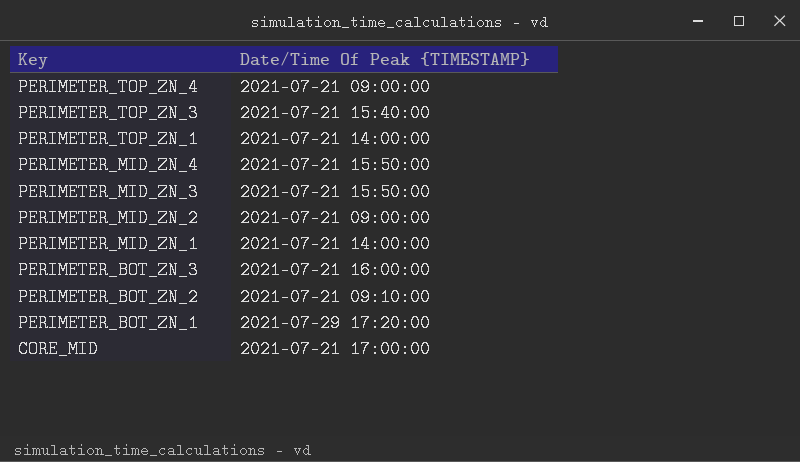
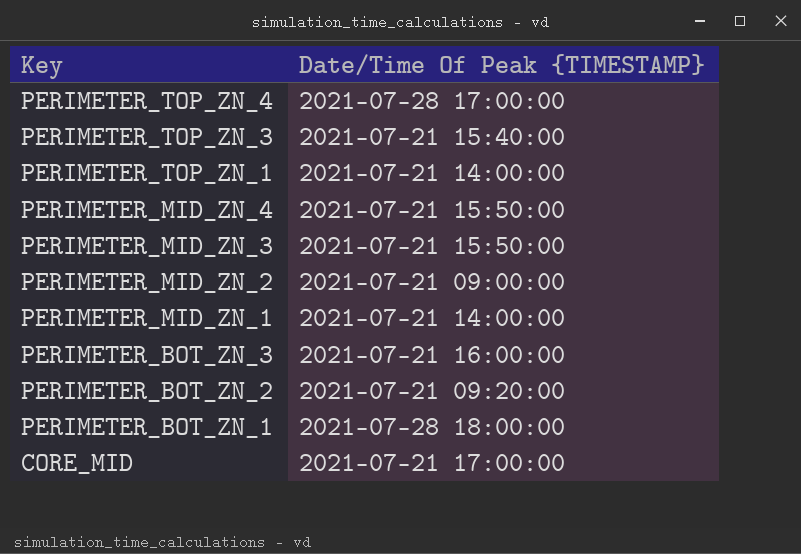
PERIMETER_TOP_ZN_4 | Date/Time Of Peak {TIMESTAMP}: 2021-07-21 09:00:00 -> 2021-07-28 17:00:00
PERIMETER_BOT_ZN_2 | Date/Time Of Peak {TIMESTAMP}: 2021-07-21 09:10:00 -> 2021-07-21 09:20:00
PERIMETER_BOT_ZN_1 | Date/Time Of Peak {TIMESTAMP}: 2021-07-29 17:20:00 -> 2021-07-28 18:00:00

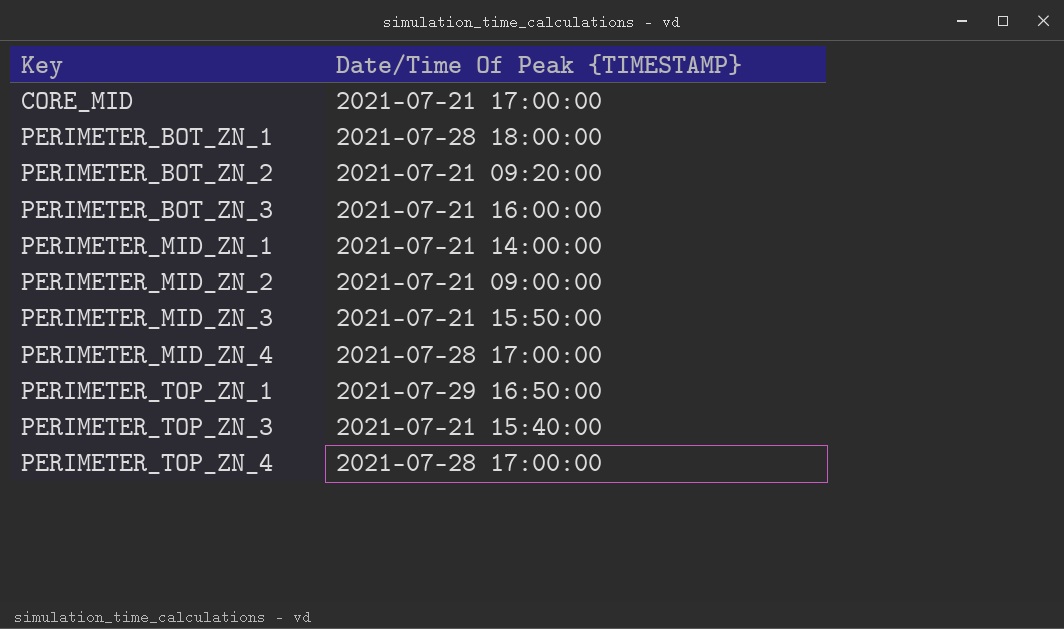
row order: Key descending -> Key ascending
PERIMETER_MID_ZN_4 | Date/Time Of Peak {TIMESTAMP}: 2021-07-21 15:50:00 -> 2021-07-28 17:00:00
PERIMETER_TOP_ZN_1 | Date/Time Of Peak {TIMESTAMP}: 2021-07-21 14:00:00 -> 2021-07-29 16:50:00

